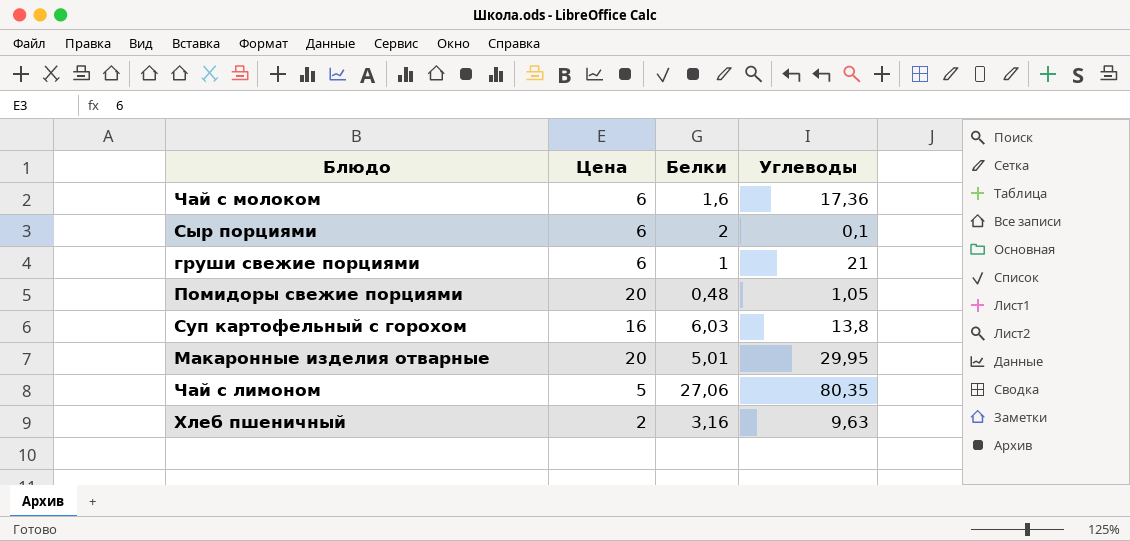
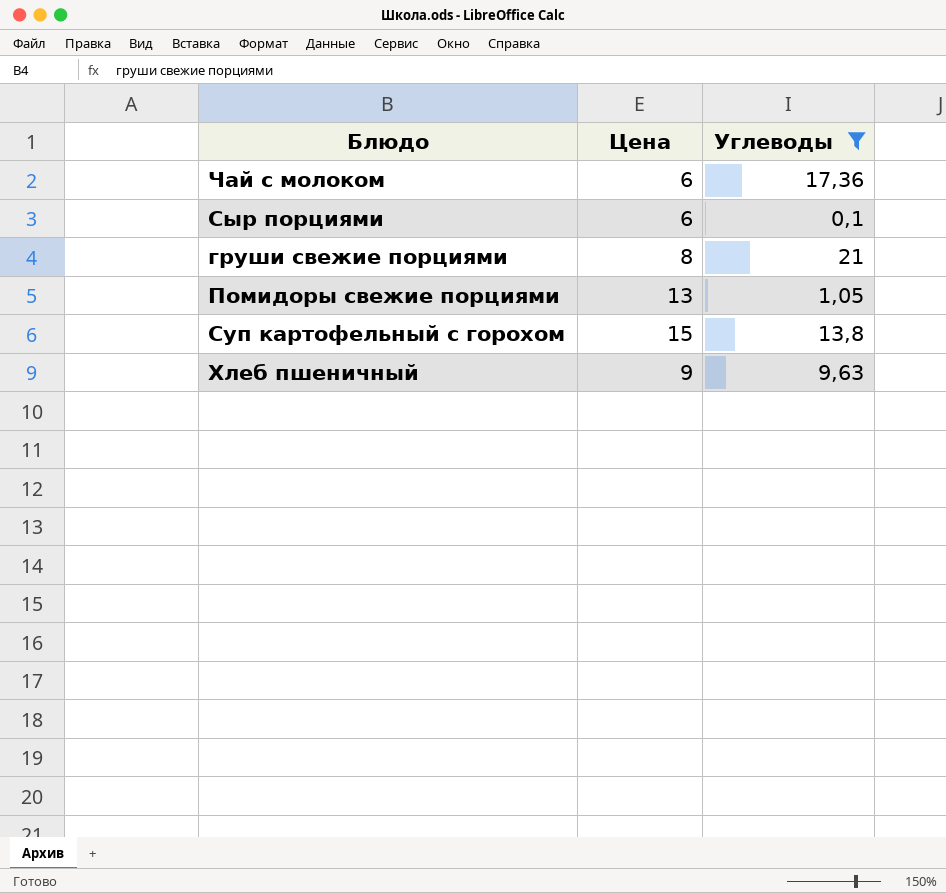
filter: none -> Углеводы <= 21
column Белки | position: 3 -> none
груши свежие порциями | Цена: 6 -> 8
Помидоры свежие порциями | Цена: 20 -> 13
Суп картофельный с горохом | Цена: 16 -> 15
Хлеб пшеничный | Цена: 2 -> 9

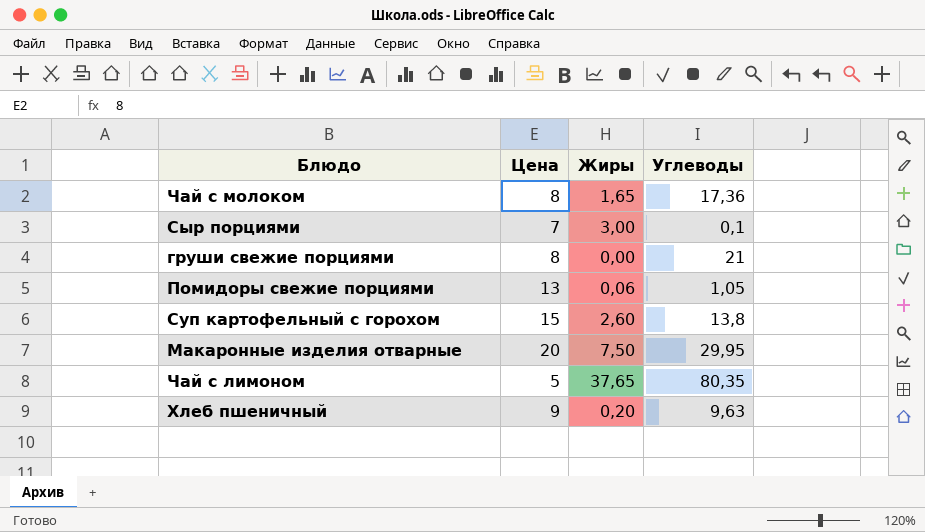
filter: Углеводы <= 21 -> none
column Жиры | position: none -> 3
Чай с молоком | Цена: 6 -> 8
Сыр порциями | Цена: 6 -> 7

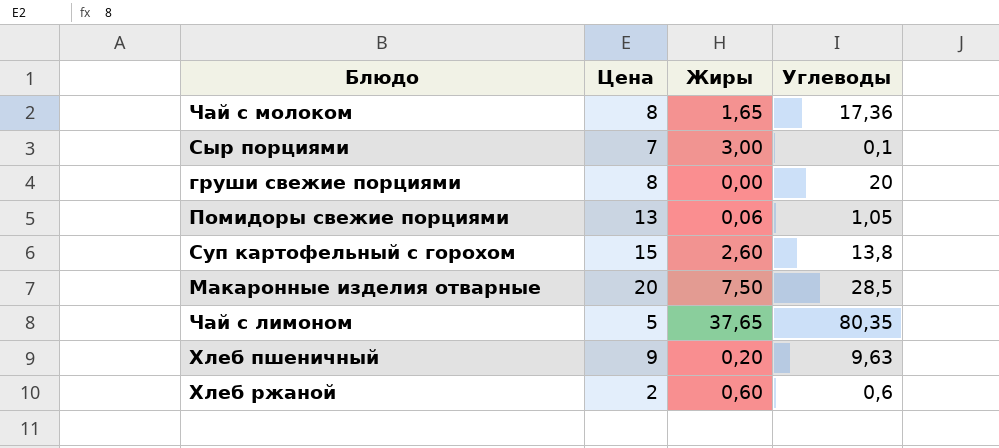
груши свежие порциями | Углеводы: 21 -> 20
Макаронные изделия отварные | Углеводы: 29,95 -> 28,5
row Хлеб ржаной: none -> 2 | 0,60 | 0,6

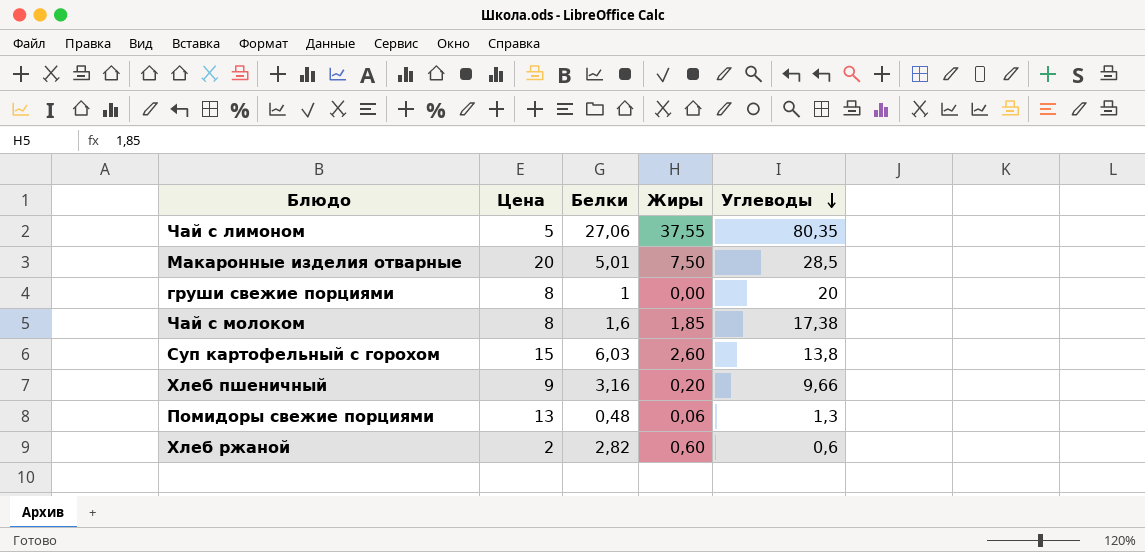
row order: none -> Углеводы descending
column Белки | position: none -> 3
row Сыр порциями: 7 | 3,00 | 0,1 -> none
Чай с лимоном | Жиры: 37,65 -> 37,55
Чай с молоком | Жиры: 1,65 -> 1,85
Чай с молоком | Углеводы: 17,36 -> 17,38
Хлеб пшеничный | Углеводы: 9,63 -> 9,66
Помидоры свежие порциями | Углеводы: 1,05 -> 1,3

